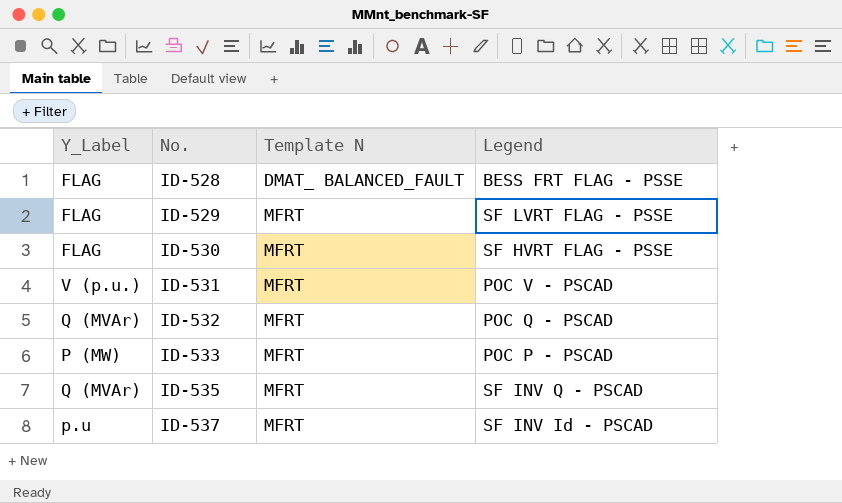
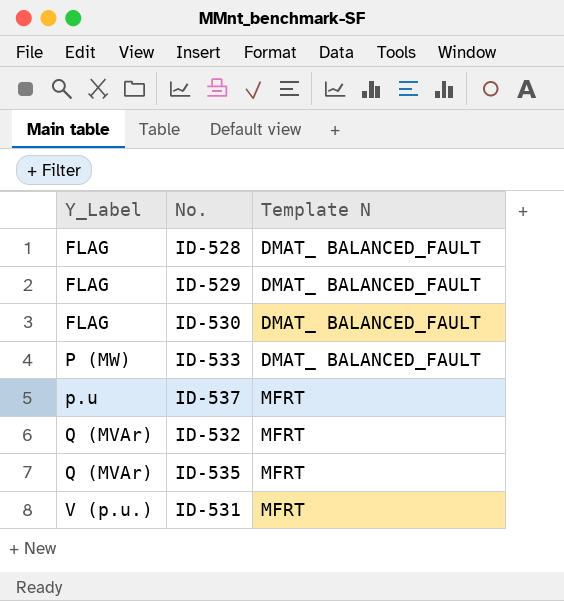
row order: No. ascending -> Y_Label ascending
column Legend | position: 4 -> none
ID-529 | Template N: MFRT -> DMAT_ BALANCED_FAULT
ID-530 | Template N: MFRT -> DMAT_ BALANCED_FAULT
ID-533 | Template N: MFRT -> DMAT_ BALANCED_FAULT

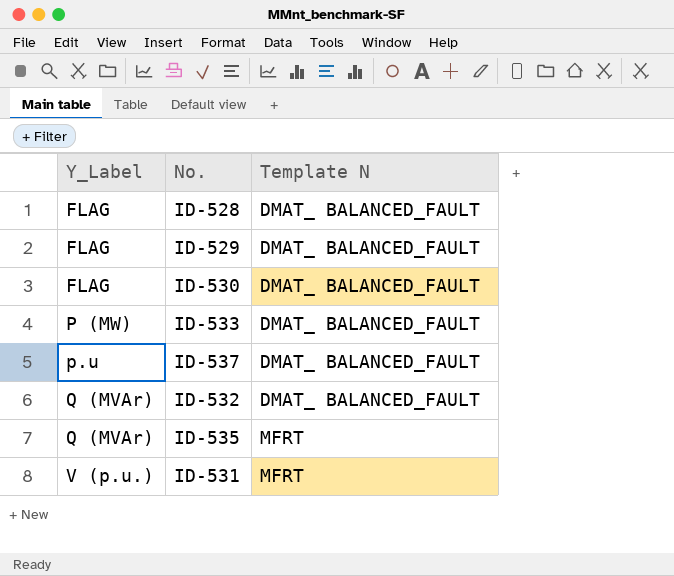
ID-537 | Template N: MFRT -> DMAT_ BALANCED_FAULT
ID-532 | Template N: MFRT -> DMAT_ BALANCED_FAULT

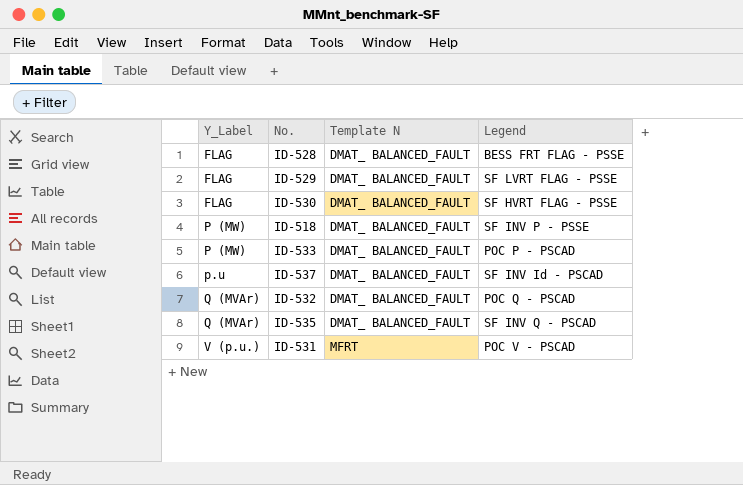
column Legend | position: none -> 4
row ID-518: none -> P (MW) | DMAT_ BALANCED_FAULT | SF INV P - PSSE
ID-535 | Template N: MFRT -> DMAT_ BALANCED_FAULT

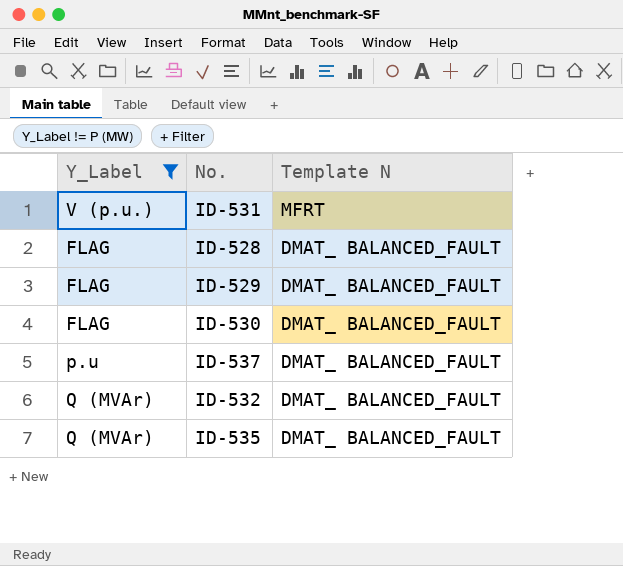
filter: none -> Y_Label != P (MW)
row order: Y_Label ascending -> Template N descending
column Legend | position: 4 -> none

